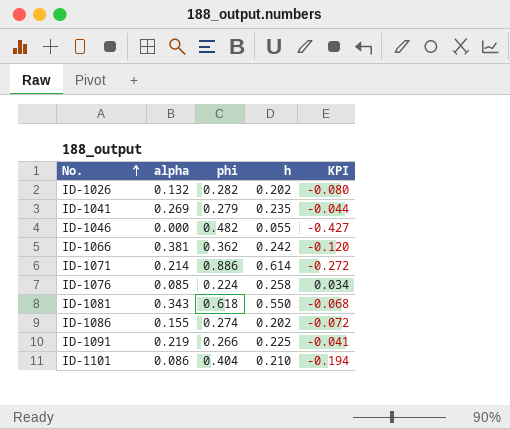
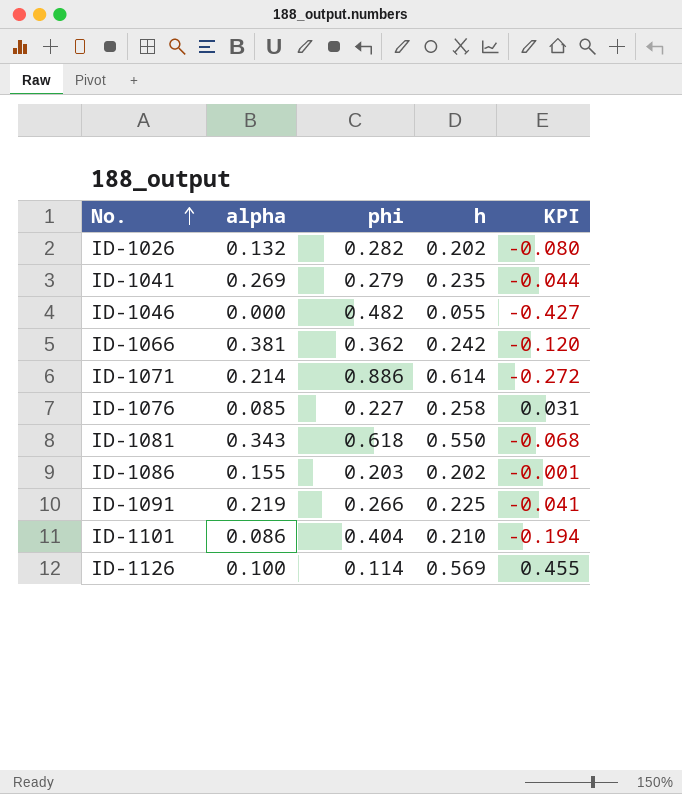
ID-1076 | phi: 0.224 -> 0.227
ID-1076 | KPI: 0.034 -> 0.031
ID-1086 | phi: 0.274 -> 0.203
ID-1086 | KPI: -0.072 -> -0.001
row ID-1126: none -> 0.100 | 0.114 | 0.569 | 0.455

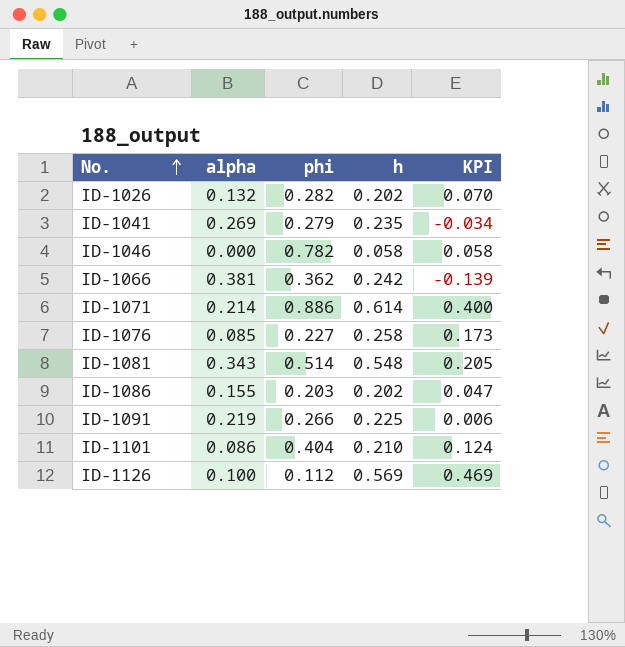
column KPI | formula: [h] - [phi] -> [h] - [alpha]
ID-1046 | phi: 0.482 -> 0.782
ID-1046 | h: 0.055 -> 0.058
ID-1081 | phi: 0.618 -> 0.514
ID-1081 | h: 0.550 -> 0.548
ID-1126 | phi: 0.114 -> 0.112

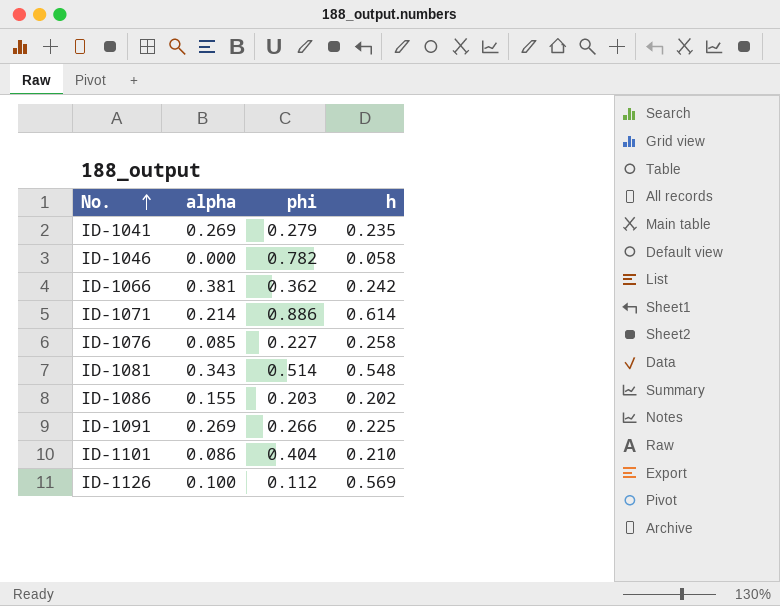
column KPI | formula: [h] - [alpha] -> none
row ID-1026: 0.132 | 0.282 | 0.202 | 0.070 -> none
ID-1091 | alpha: 0.219 -> 0.269

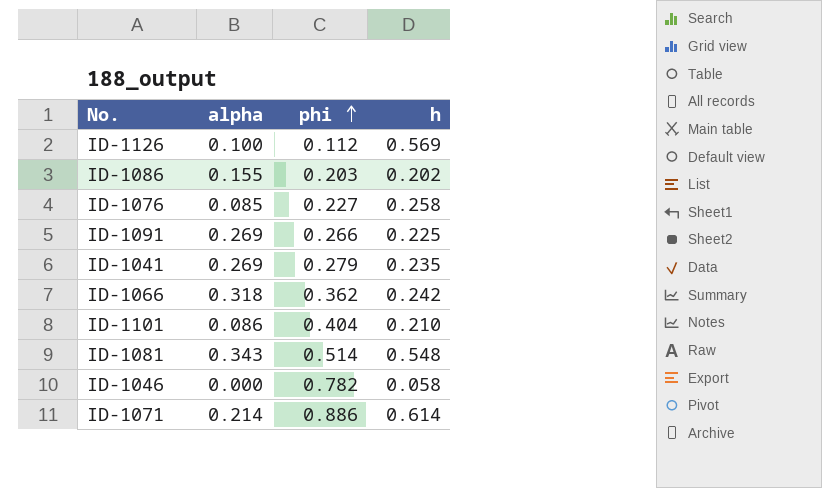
row order: No. ascending -> phi ascending
ID-1066 | alpha: 0.381 -> 0.318

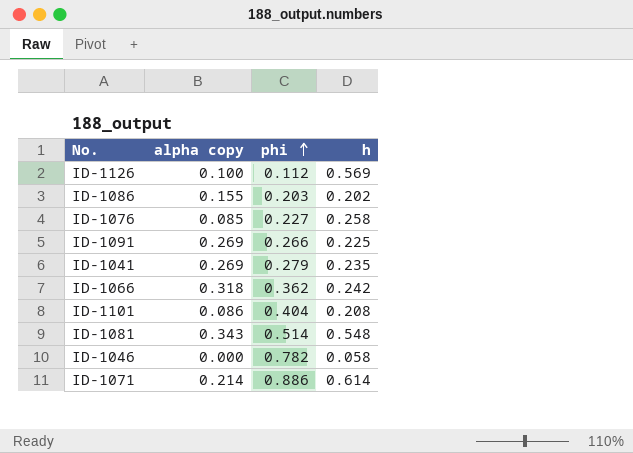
column name: alpha -> alpha copy
ID-1101 | h: 0.210 -> 0.208

